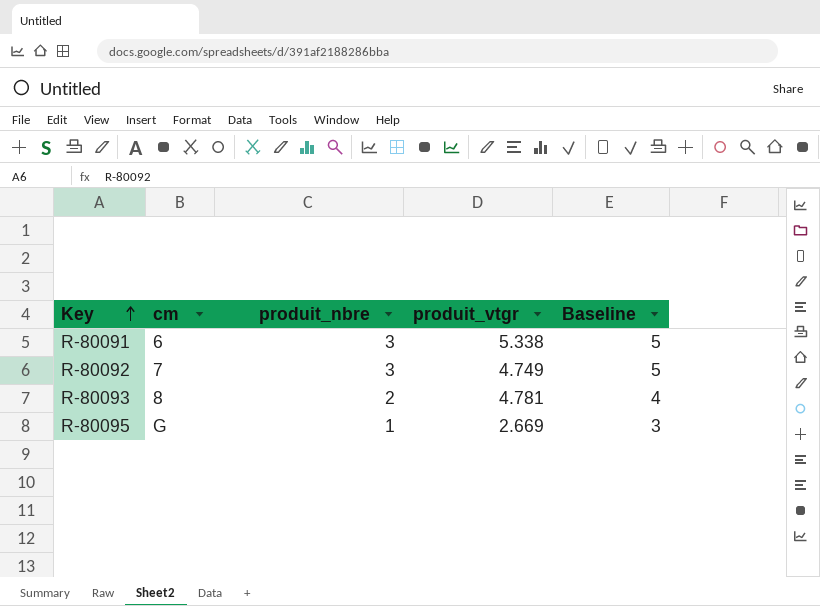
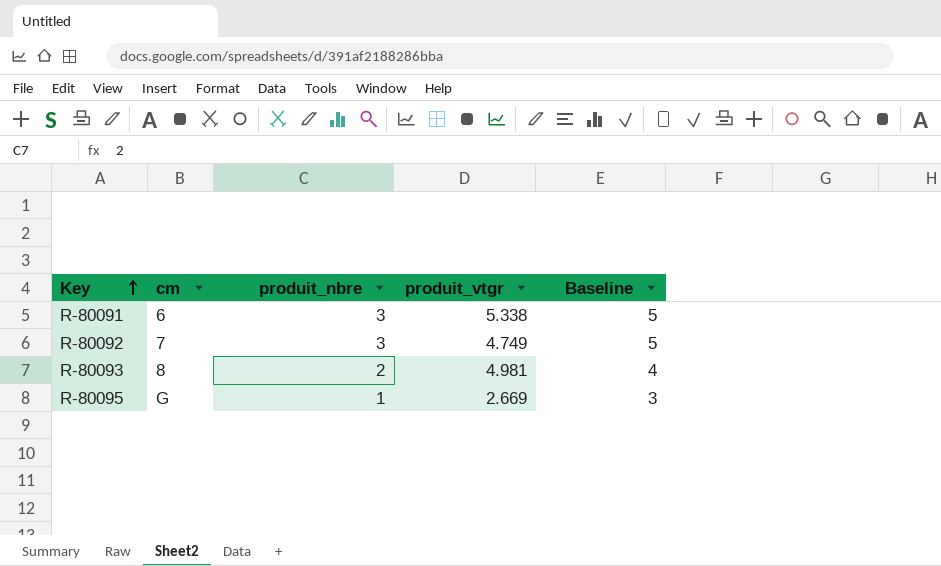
R-80093 | produit_vtgr: 4.781 -> 4.981

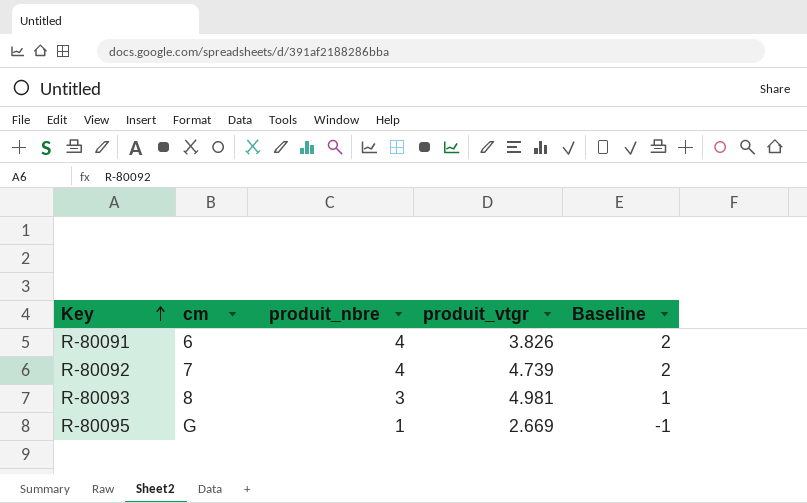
column Baseline | formula: [produit_nbre] + 2 -> [produit_nbre] - 2
R-80091 | produit_nbre: 3 -> 4
R-80091 | produit_vtgr: 5.338 -> 3.826
R-80092 | produit_nbre: 3 -> 4
R-80092 | produit_vtgr: 4.749 -> 4.739
R-80093 | produit_nbre: 2 -> 3

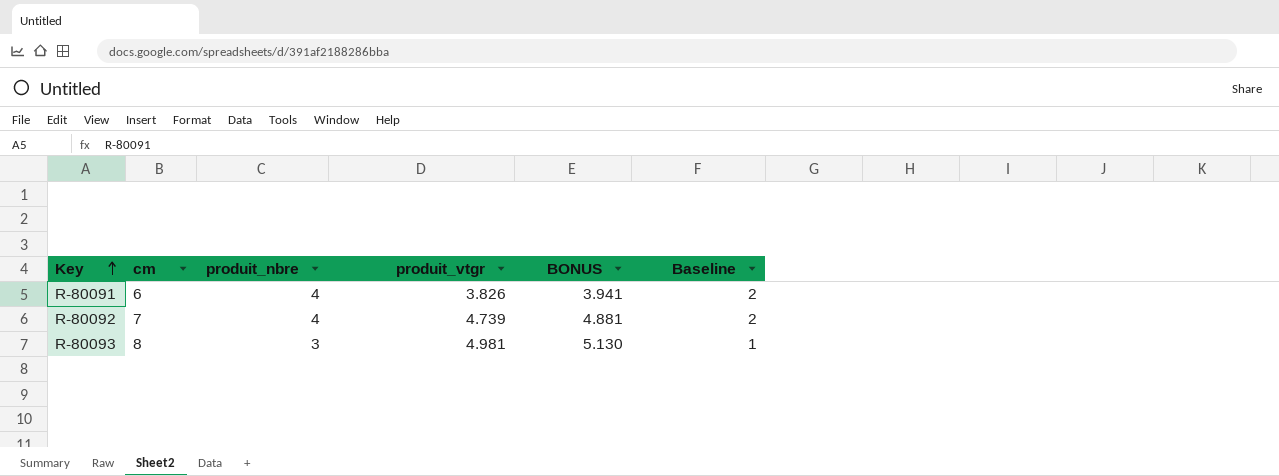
column BONUS | formula: none -> [produit_vtgr] * 1.03
row R-80095: G | 1 | 2.669 | -1 -> none

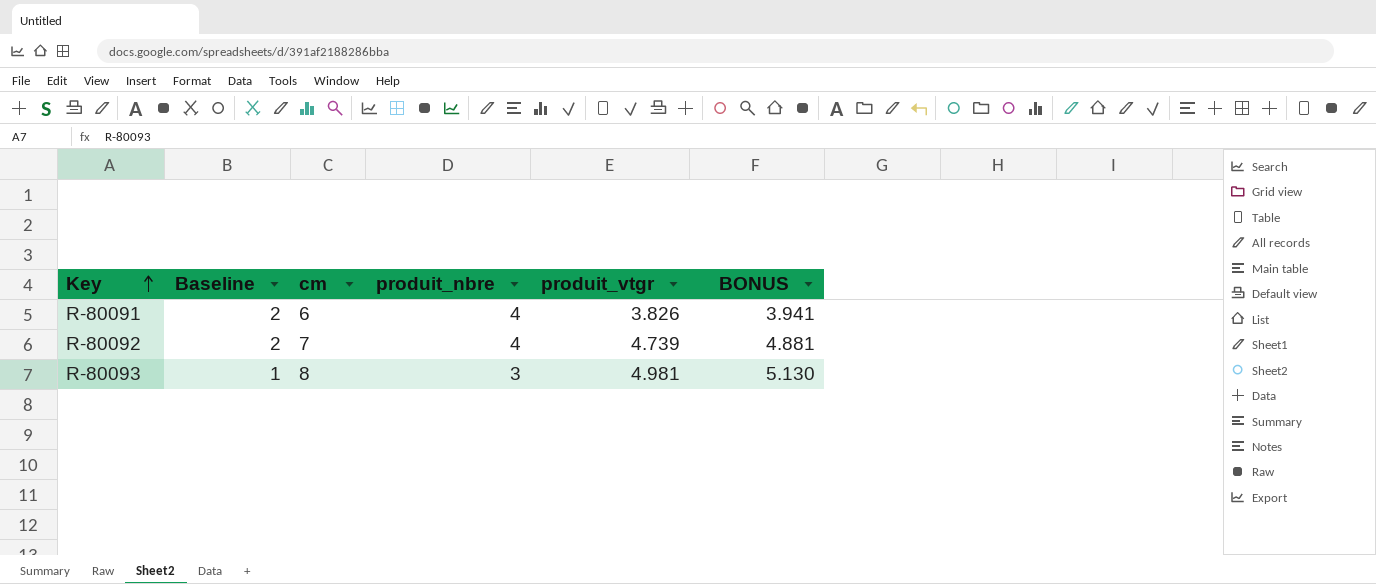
column Baseline | position: 6 -> 2

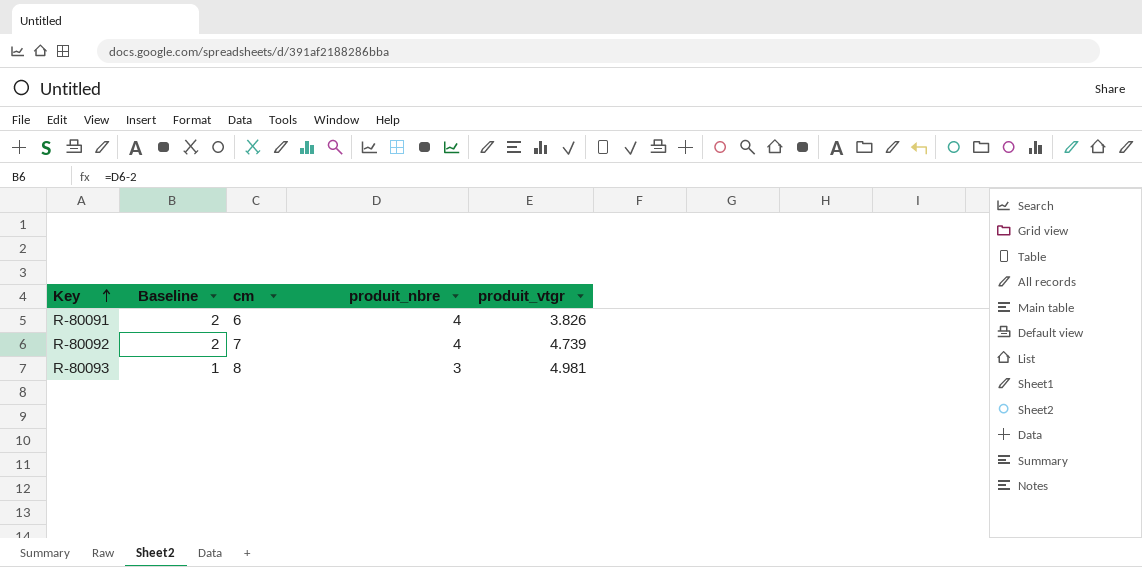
column BONUS | formula: [produit_vtgr] * 1.03 -> none

